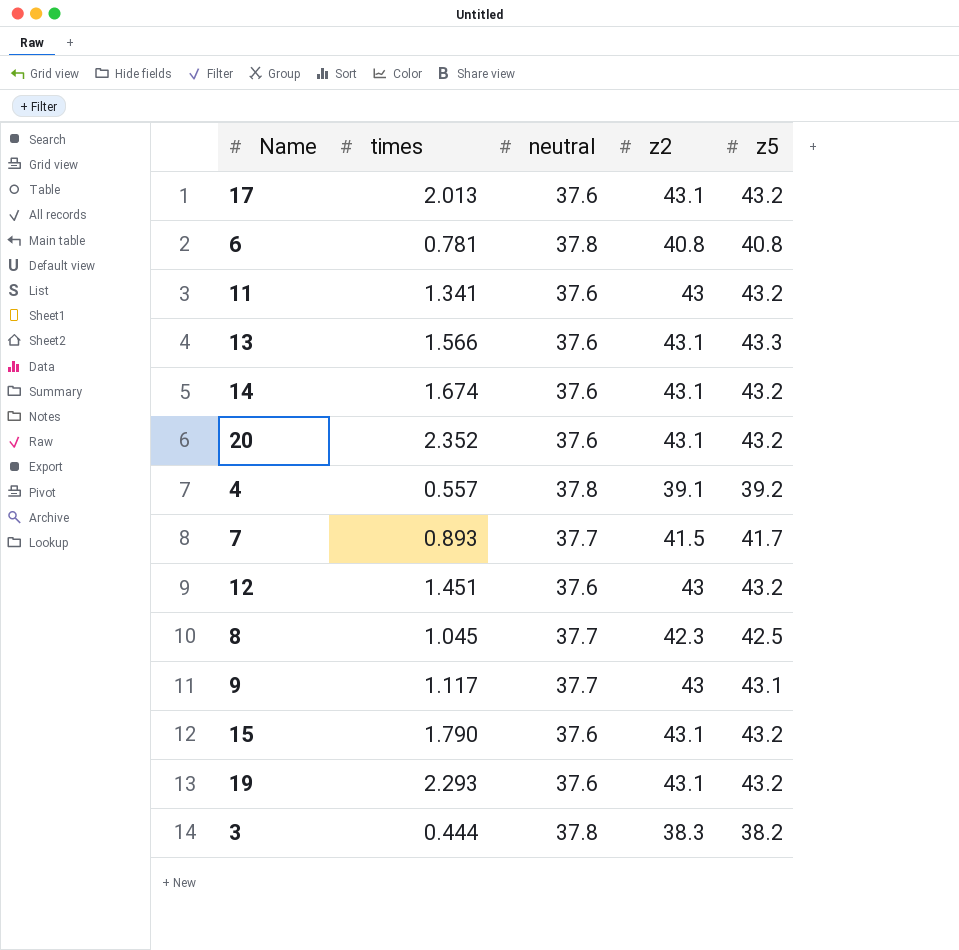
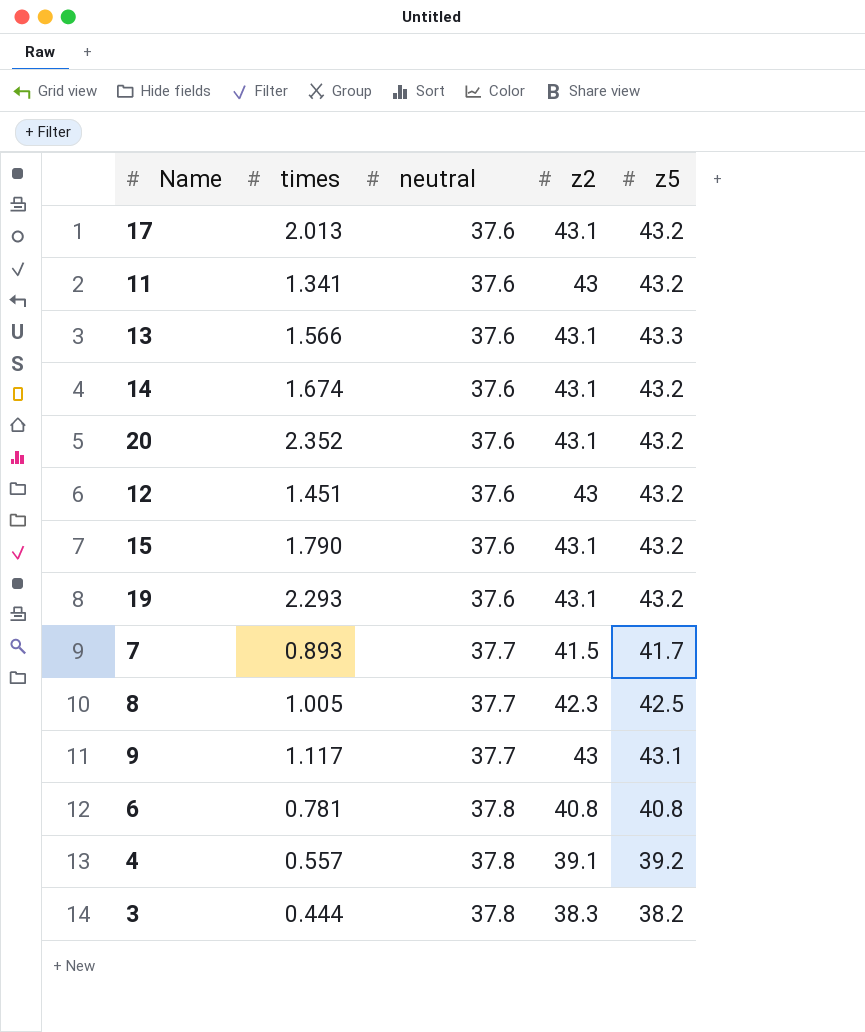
row order: none -> neutral ascending
8 | times: 1.045 -> 1.005

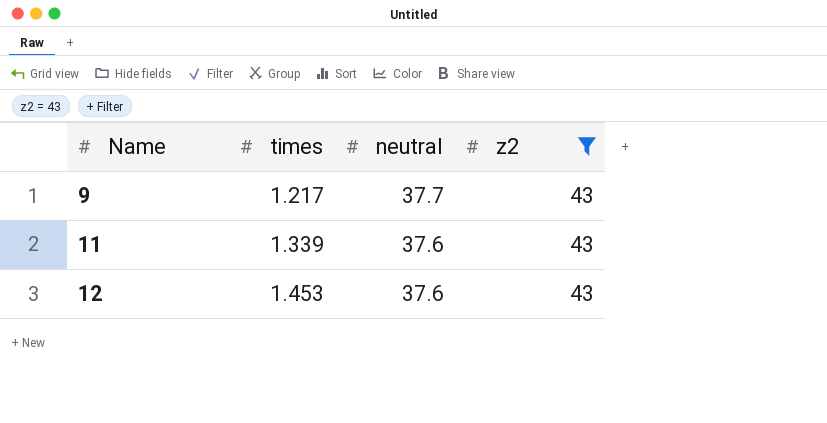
filter: none -> z2 = 43
row order: neutral ascending -> Name ascending
column z5 | position: 5 -> none
9 | times: 1.117 -> 1.217
11 | times: 1.341 -> 1.339
12 | times: 1.451 -> 1.453

